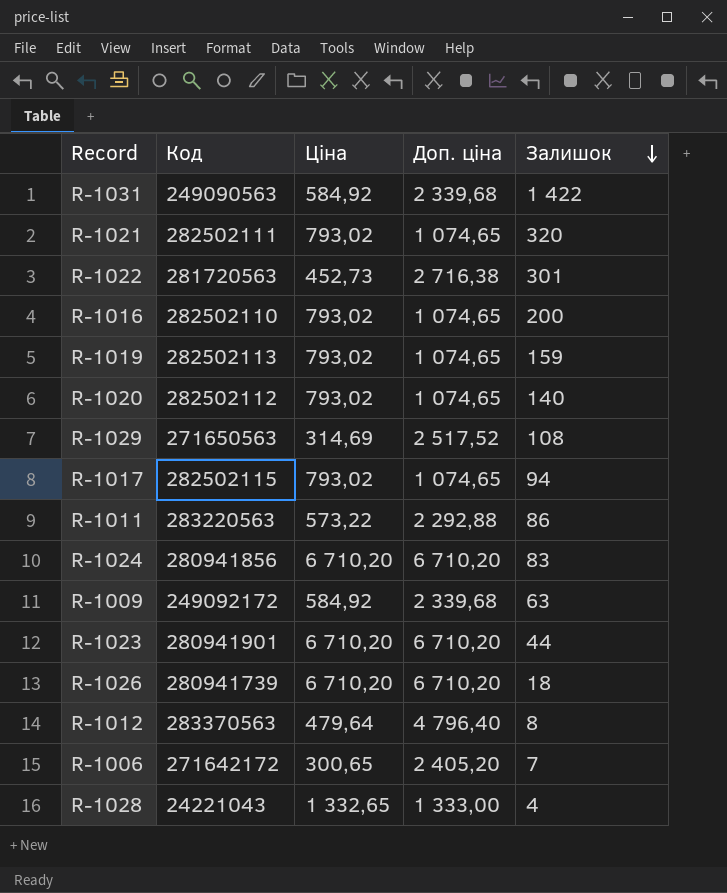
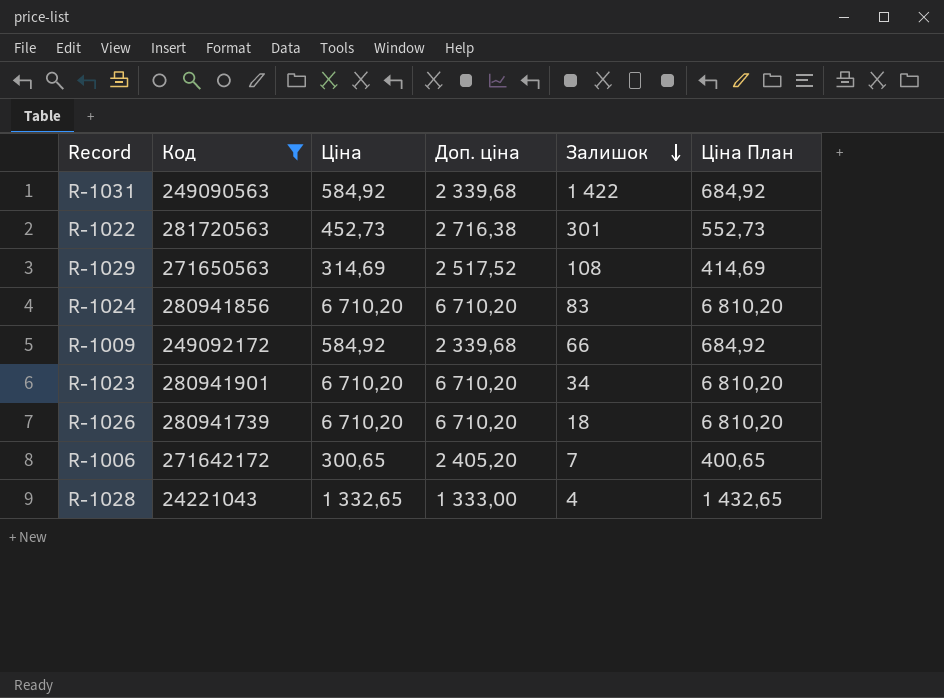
filter: none -> Код <= 281720563
column Ціна План | formula: none -> [Ціна] + 100
R-1009 | Залишок: 63 -> 66
R-1023 | Залишок: 44 -> 34

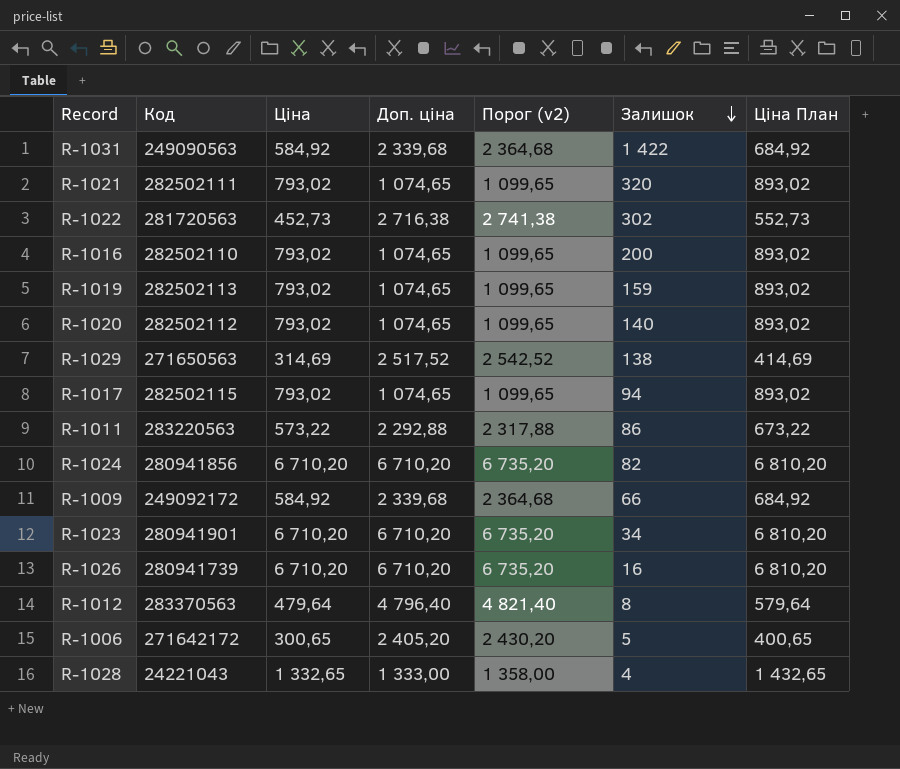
filter: Код <= 281720563 -> none
column Порог (v2) | formula: none -> [Доп. ціна] + 25
R-1022 | Залишок: 301 -> 302
R-1029 | Залишок: 108 -> 138
R-1024 | Залишок: 83 -> 82
R-1026 | Залишок: 18 -> 16
R-1006 | Залишок: 7 -> 5

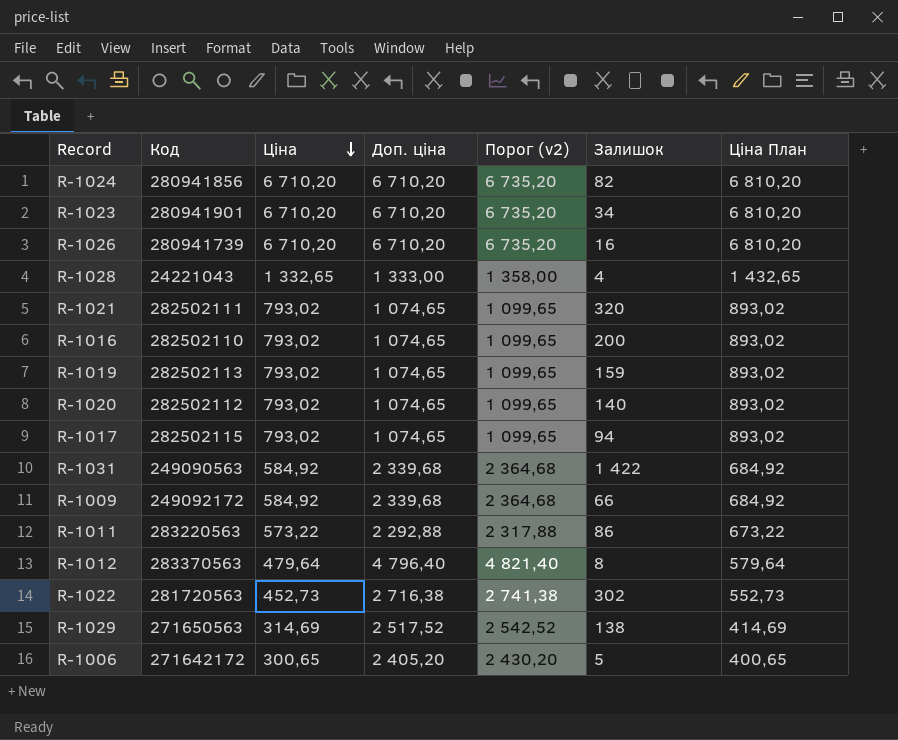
row order: Залишок descending -> Ціна descending

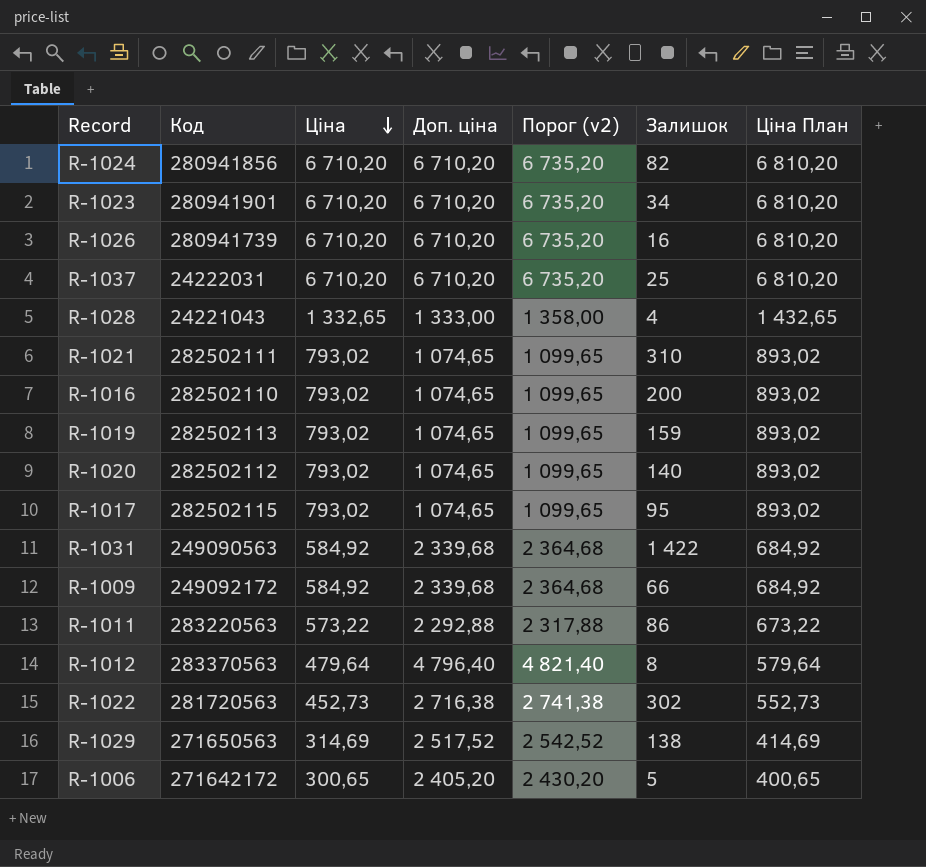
row R-1037: none -> 24222031 | 6 710,20 | 6 710,20 | 6 735,20 | 25 | 6 810,20
R-1021 | Залишок: 320 -> 310
R-1017 | Залишок: 94 -> 95

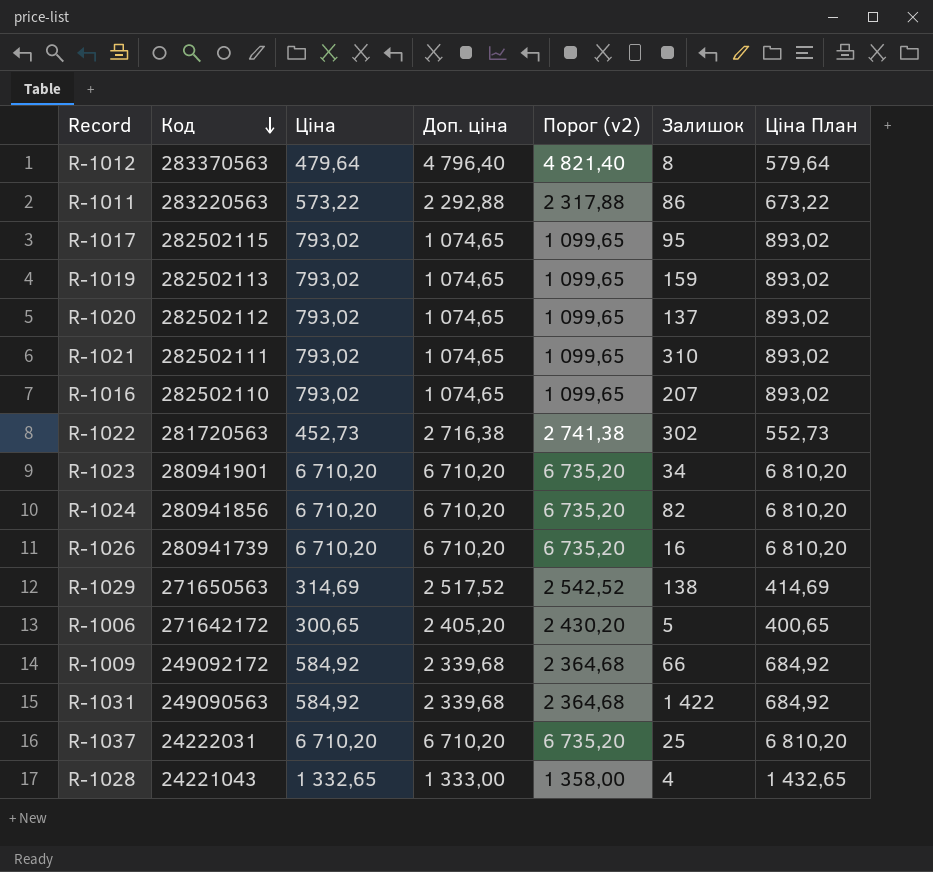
row order: Ціна descending -> Код descending
R-1020 | Залишок: 140 -> 137
R-1016 | Залишок: 200 -> 207

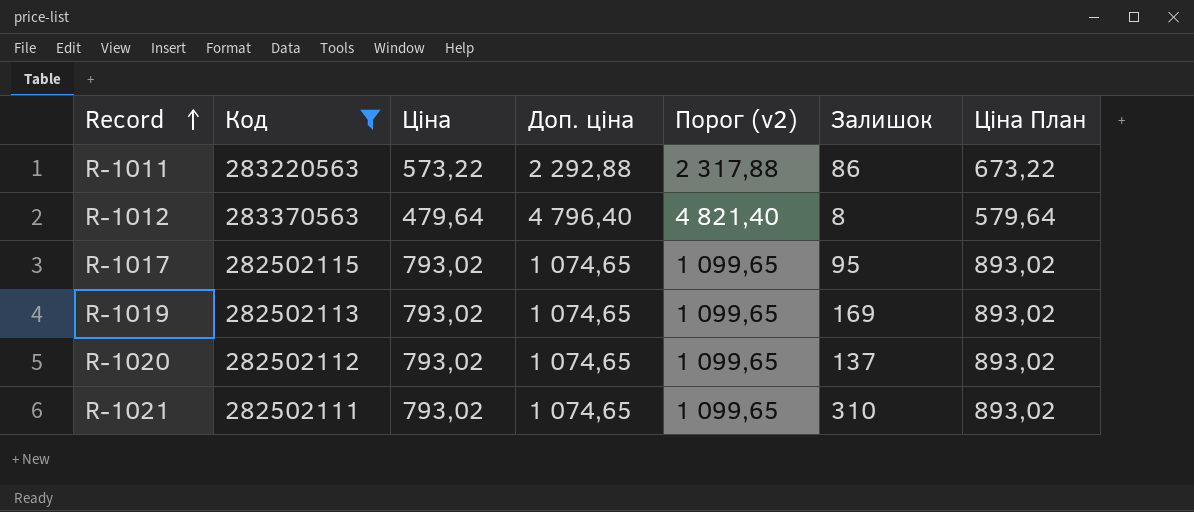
filter: none -> Код >= 282502111
row order: Код descending -> Record ascending
R-1019 | Залишок: 159 -> 169

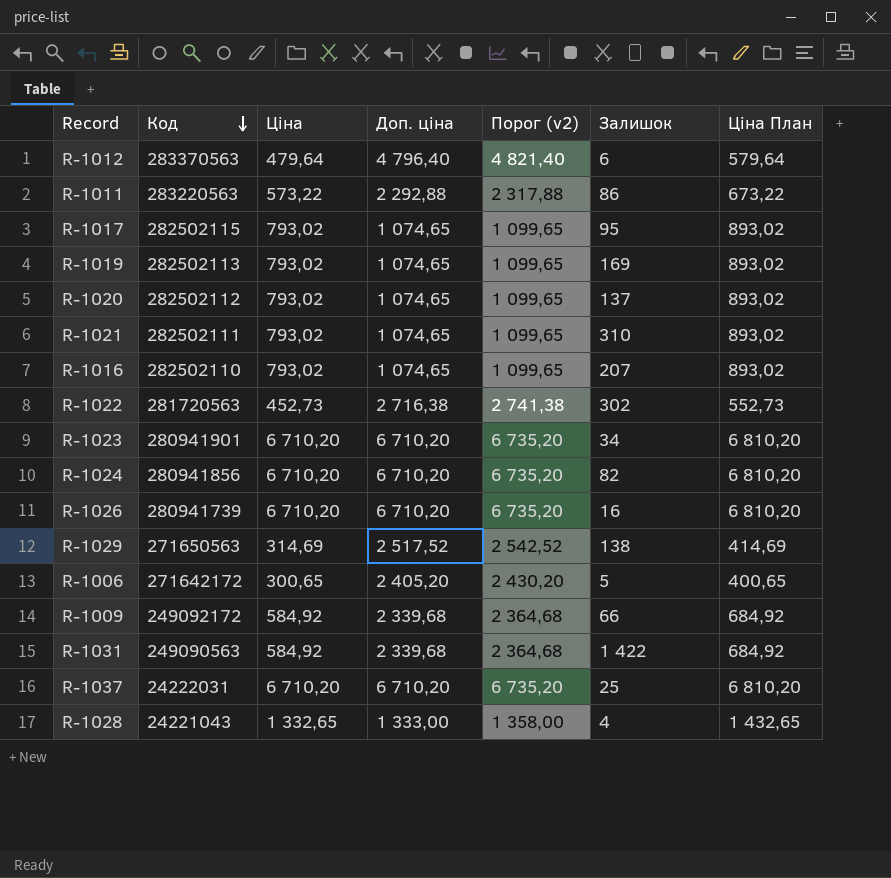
filter: Код >= 282502111 -> none
row order: Record ascending -> Код descending
R-1012 | Залишок: 8 -> 6

